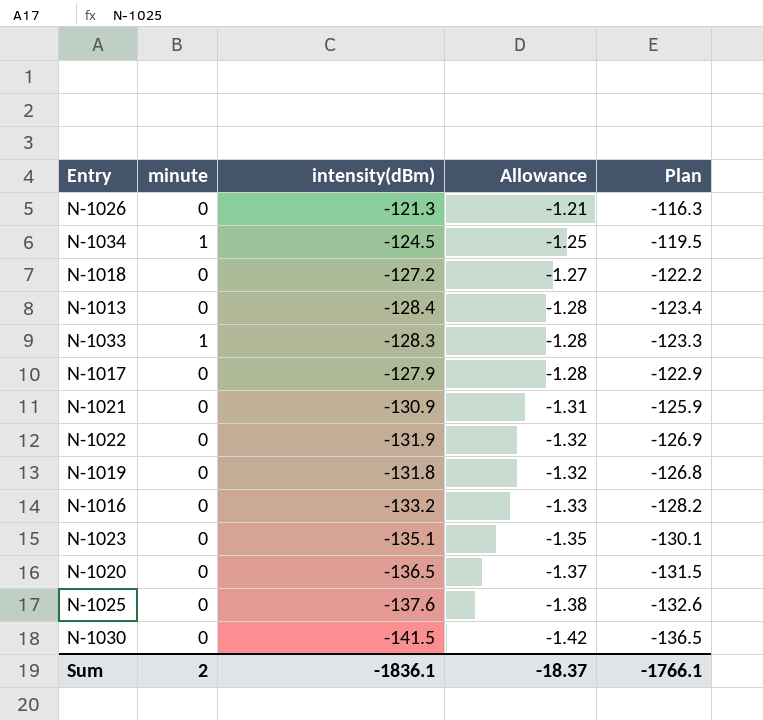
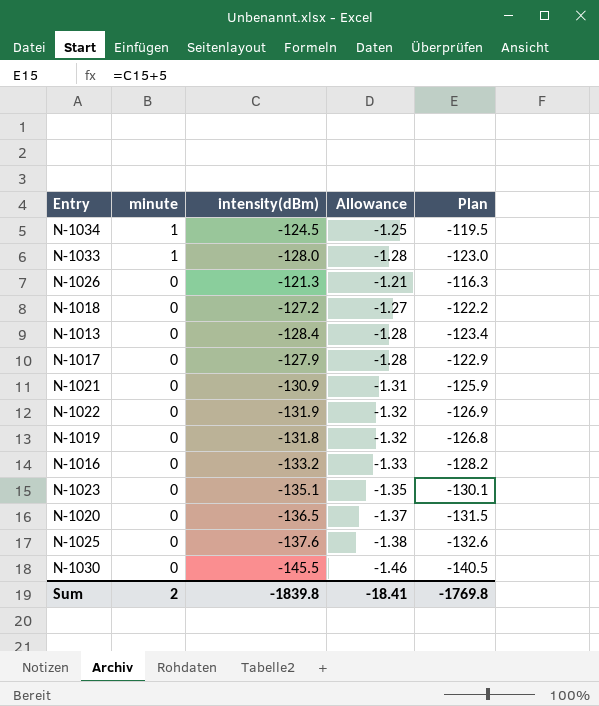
row order: Allowance descending -> minute descending
N-1033 | intensity(dBm): -128.3 -> -128.0
N-1033 | Plan: -123.3 -> -123.0
N-1030 | intensity(dBm): -141.5 -> -145.5
N-1030 | Allowance: -1.42 -> -1.46
N-1030 | Plan: -136.5 -> -140.5
Sum | intensity(dBm): -1836.1 -> -1839.8
Sum | Allowance: -18.37 -> -18.41
Sum | Plan: -1766.1 -> -1769.8

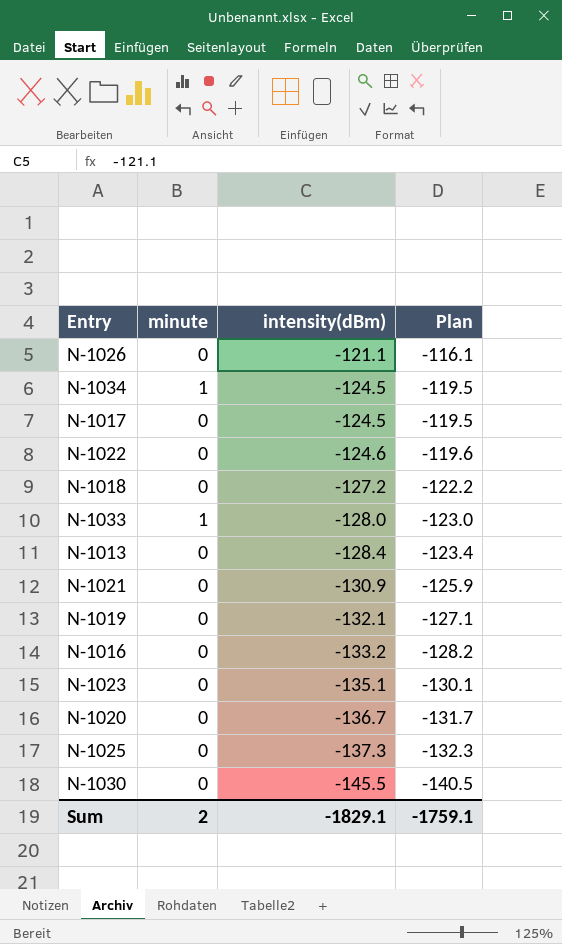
row order: minute descending -> intensity(dBm) descending
column Allowance | formula: [intensity(dBm)] * 0.01 -> none
N-1026 | intensity(dBm): -121.3 -> -121.1
N-1026 | Plan: -116.3 -> -116.1
N-1017 | intensity(dBm): -127.9 -> -124.5
N-1017 | Plan: -122.9 -> -119.5
N-1022 | intensity(dBm): -131.9 -> -124.6
N-1022 | Plan: -126.9 -> -119.6
N-1019 | intensity(dBm): -131.8 -> -132.1
N-1019 | Plan: -126.8 -> -127.1
N-1020 | intensity(dBm): -136.5 -> -136.7
N-1020 | Plan: -131.5 -> -131.7
N-1025 | intensity(dBm): -137.6 -> -137.3
N-1025 | Plan: -132.6 -> -132.3
Sum | intensity(dBm): -1839.8 -> -1829.1
Sum | Plan: -1769.8 -> -1759.1

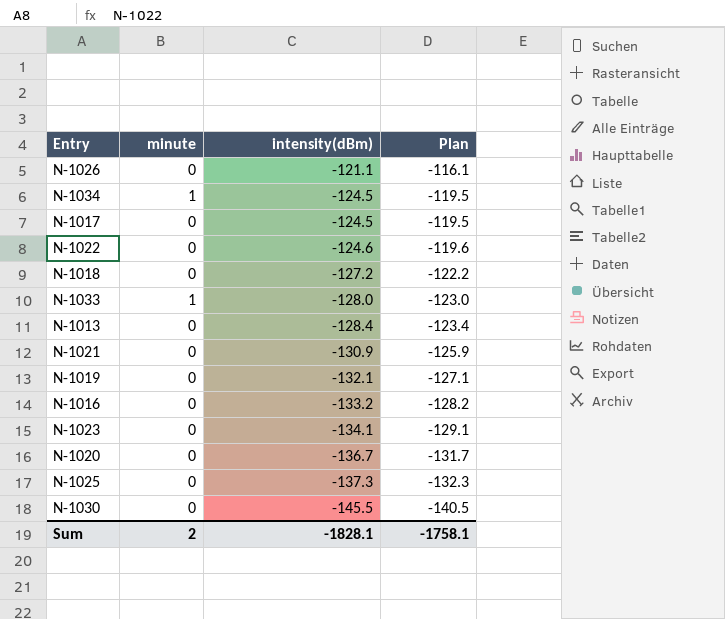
N-1023 | intensity(dBm): -135.1 -> -134.1
N-1023 | Plan: -130.1 -> -129.1
Sum | intensity(dBm): -1829.1 -> -1828.1
Sum | Plan: -1759.1 -> -1758.1

